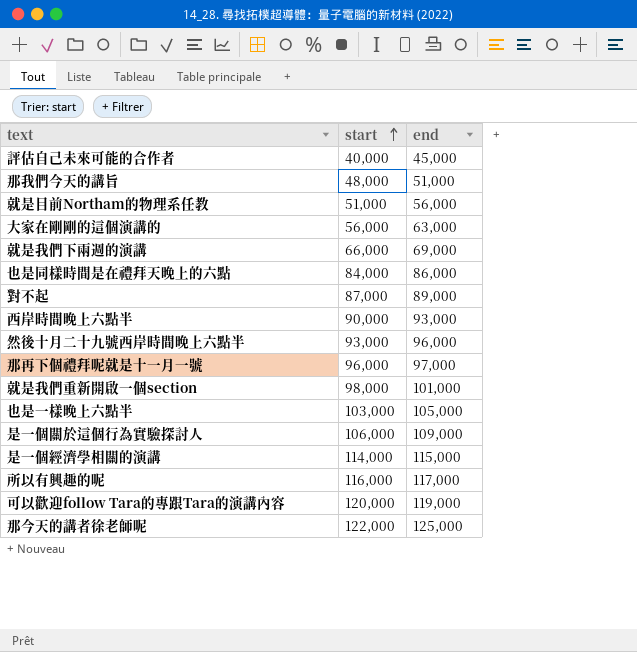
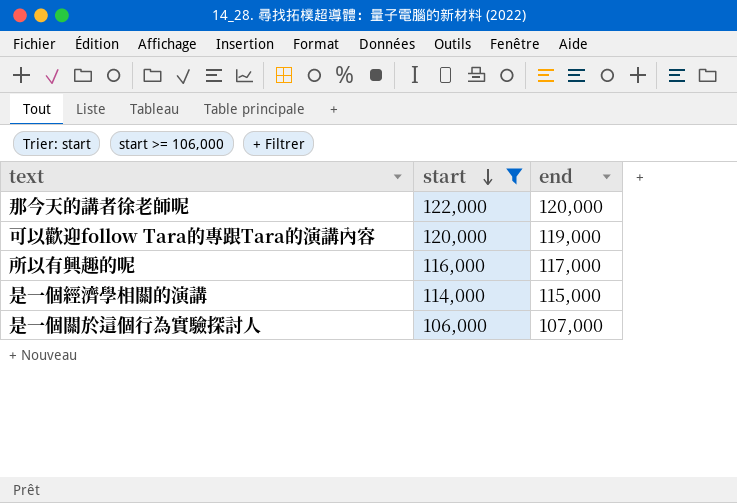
filter: none -> start >= 106,000
row order: start ascending -> start descending
那今天的講者徐老師呢 | end: 125,000 -> 120,000
是一個關於這個行為實驗探討人 | end: 109,000 -> 107,000

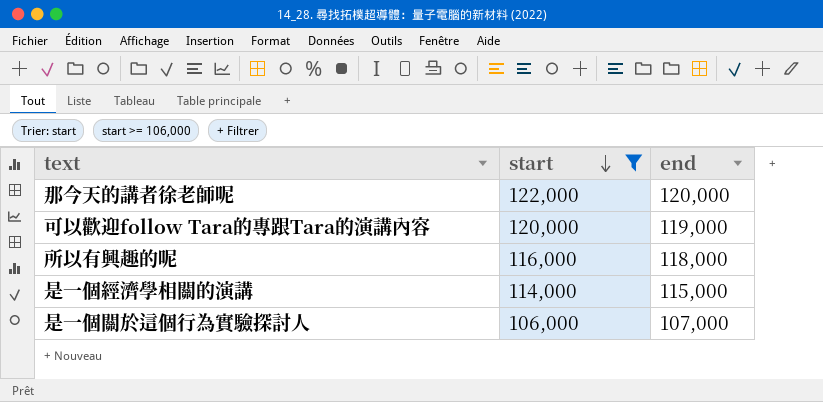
所以有興趣的呢 | end: 117,000 -> 118,000

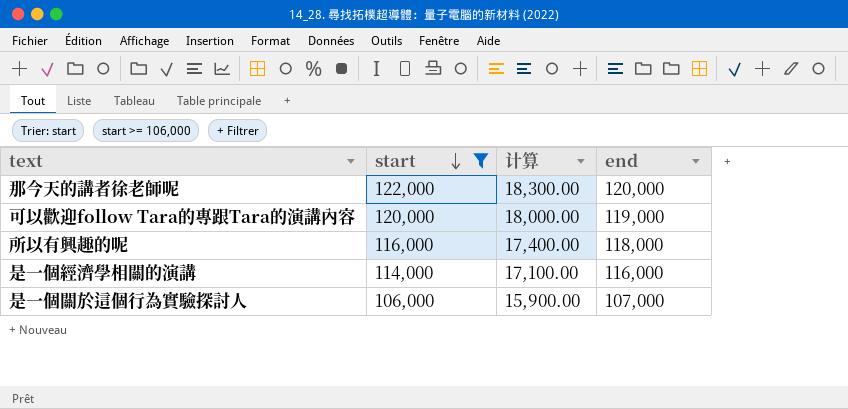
column 计算 | formula: none -> [start] * 0.15
是一個經濟學相關的演講 | end: 115,000 -> 116,000

